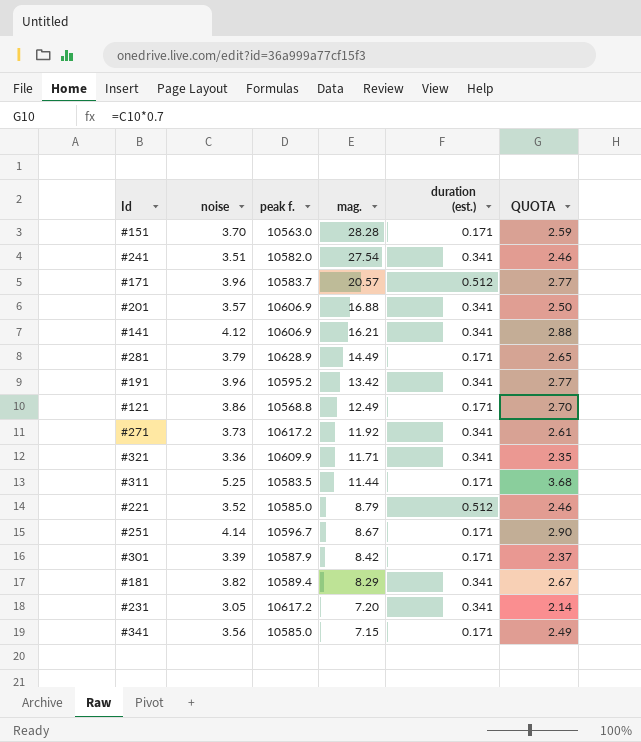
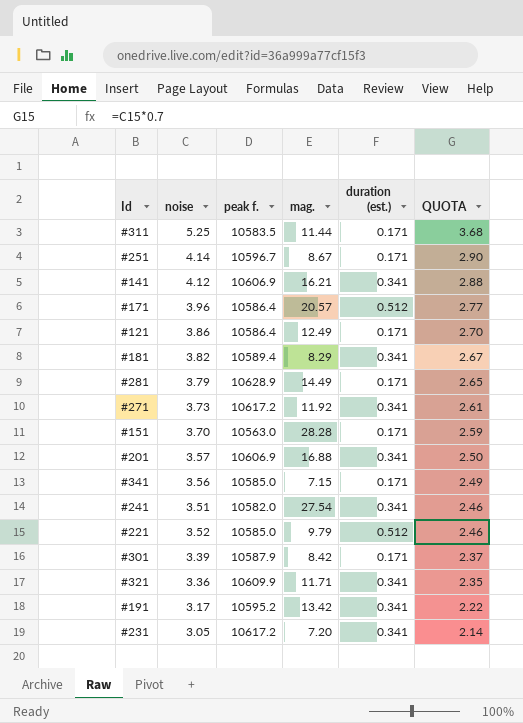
row order: mag. descending -> QUOTA descending
#171 | peak f.: 10583.7 -> 10586.4
#121 | peak f.: 10568.8 -> 10586.4
#221 | mag.: 8.79 -> 9.79
#191 | noise: 3.96 -> 3.17
#191 | QUOTA: 2.77 -> 2.22

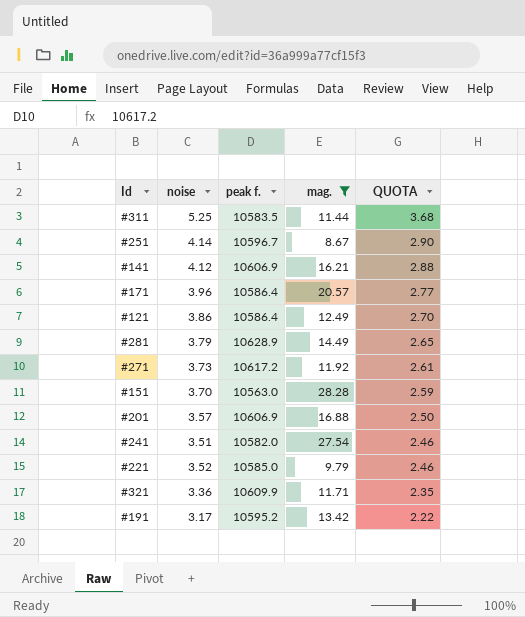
filter: none -> mag. >= 8.67
column duration (est.) | position: 5 -> none

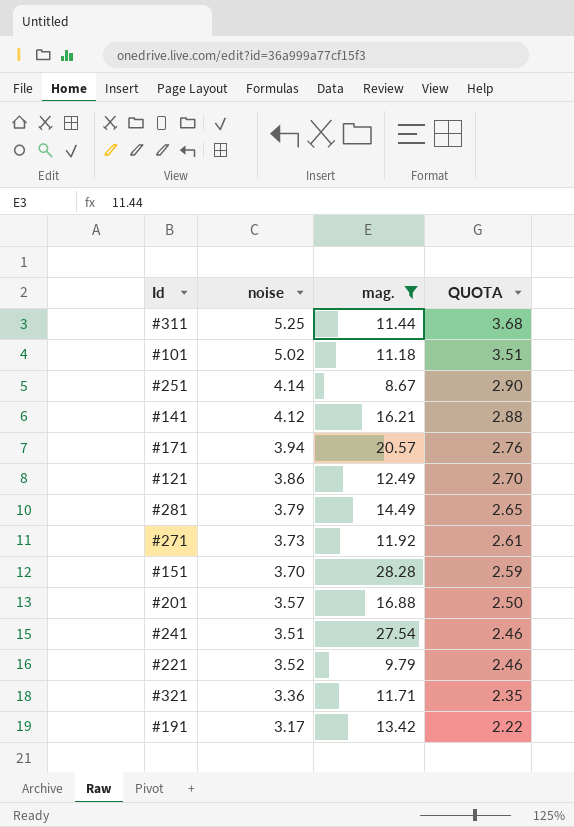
column peak f. | position: 3 -> none
row #101: none -> 5.02 | 11.18 | 3.51
#171 | noise: 3.96 -> 3.94
#171 | QUOTA: 2.77 -> 2.76

